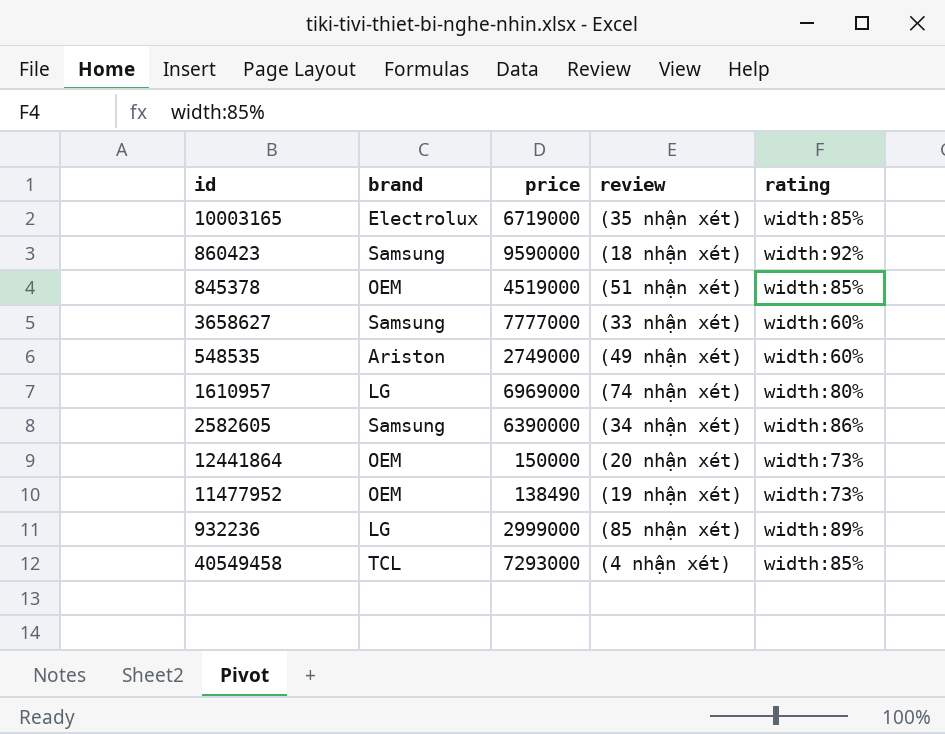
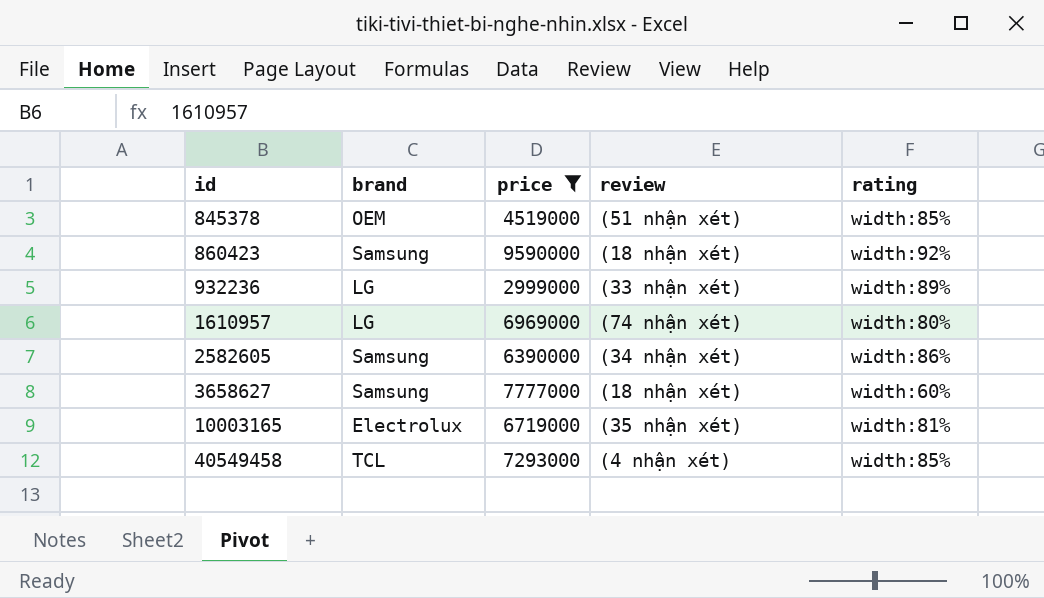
filter: none -> price >= 2999000
row order: none -> id ascending
932236 | review: (85 nhận xét) -> (33 nhận xét)
3658627 | review: (33 nhận xét) -> (18 nhận xét)
10003165 | rating: width:85% -> width:81%

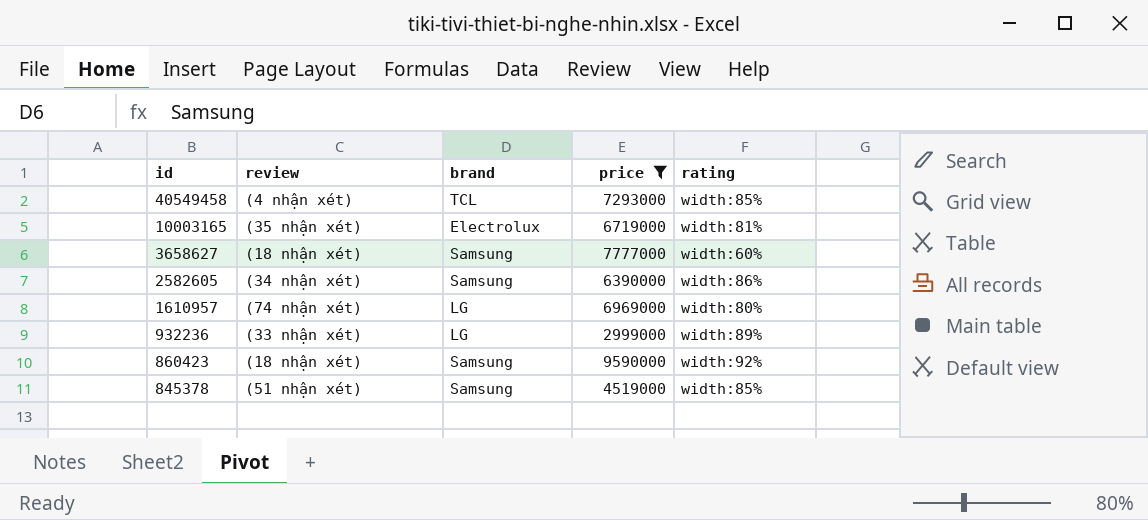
row order: id ascending -> id descending
column review | position: 4 -> 2
845378 | brand: OEM -> Samsung

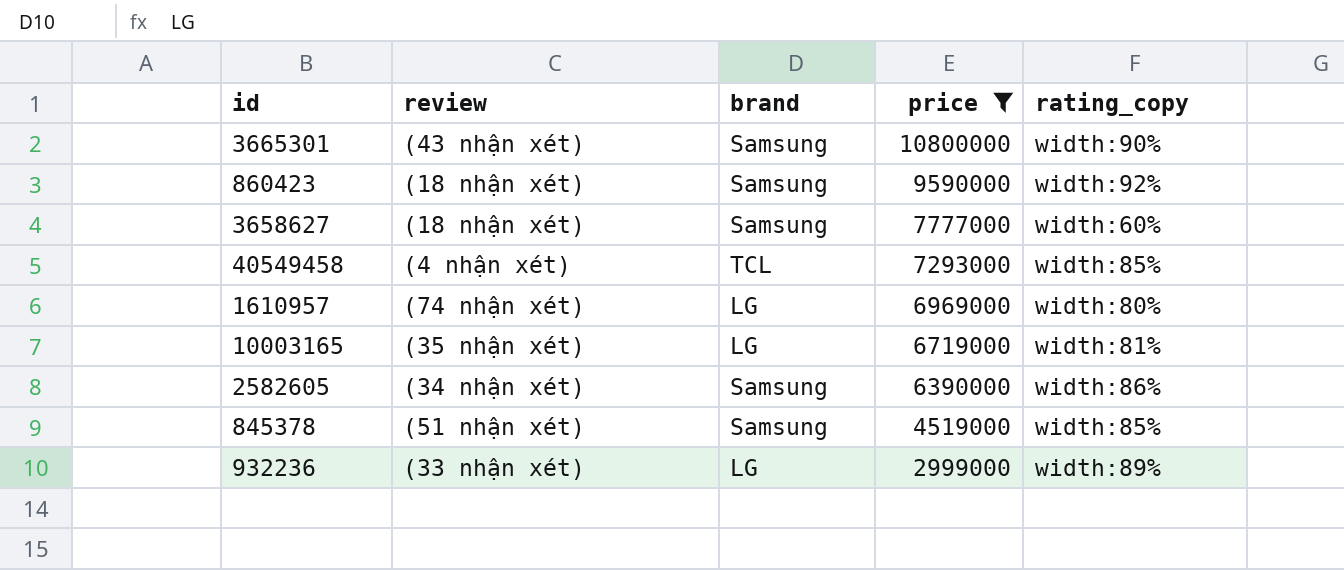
row order: id descending -> price descending
column name: rating -> rating_copy
row 3665301: none -> (43 nhận xét) | Samsung | 10800000 | width:90%
10003165 | brand: Electrolux -> LG

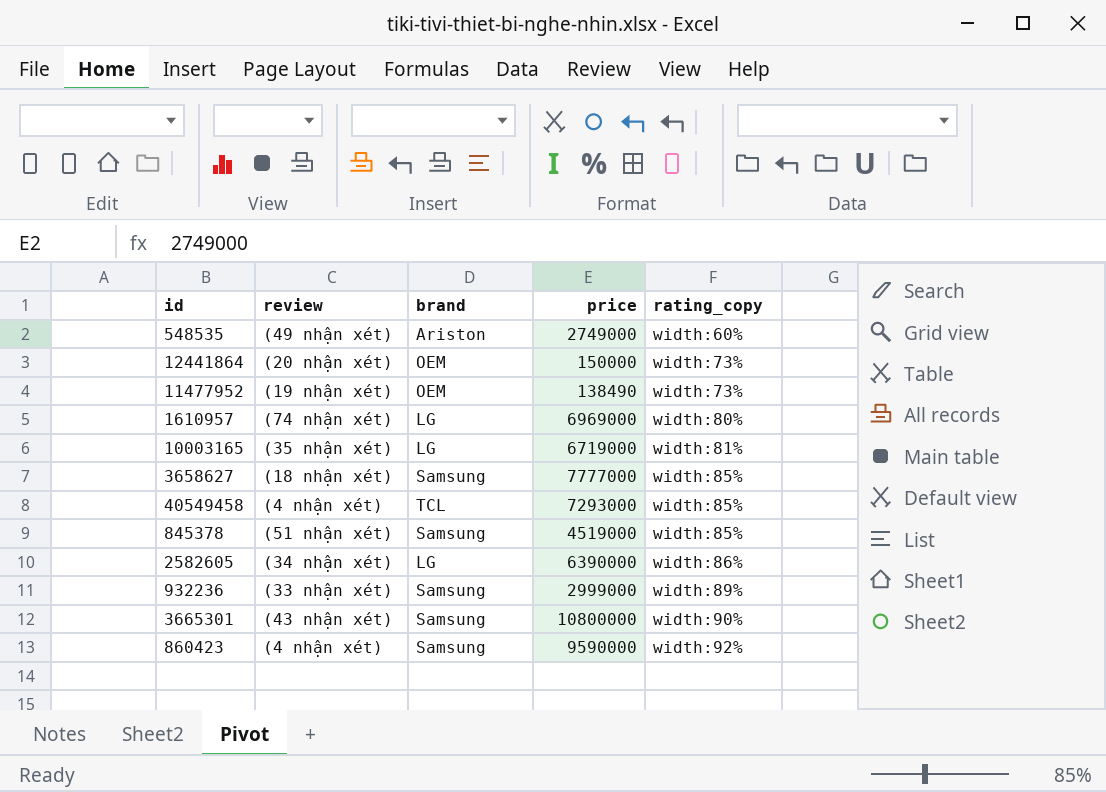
filter: price >= 2999000 -> none
row order: price descending -> rating_copy ascending
3658627 | rating_copy: width:60% -> width:85%
2582605 | brand: Samsung -> LG
932236 | brand: LG -> Samsung
860423 | review: (18 nhận xét) -> (4 nhận xét)

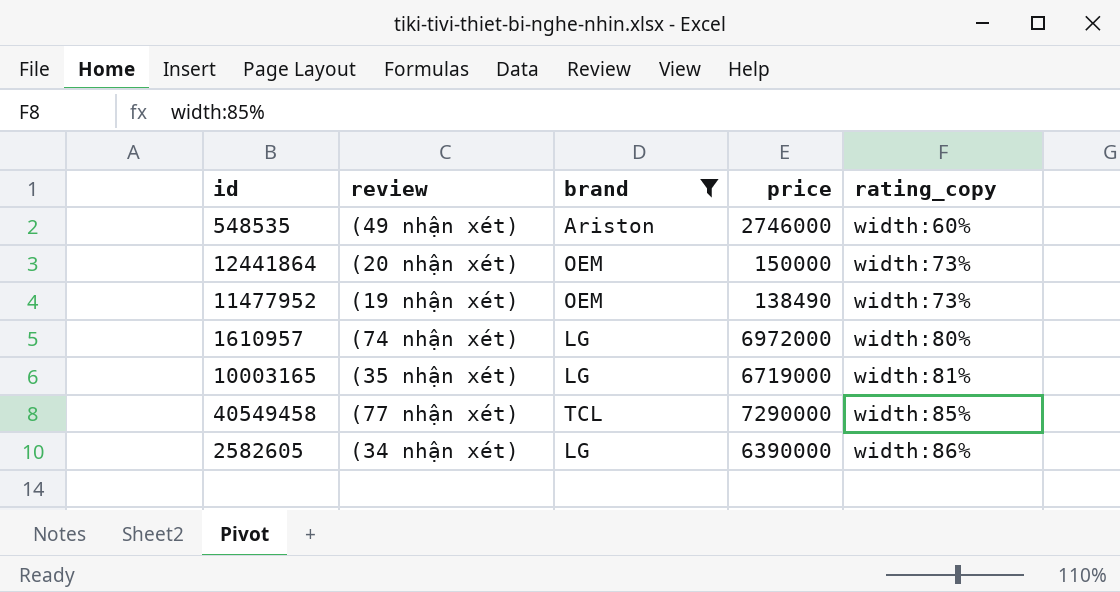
filter: none -> brand != Samsung
548535 | price: 2749000 -> 2746000
1610957 | price: 6969000 -> 6972000
40549458 | review: (4 nhận xét) -> (77 nhận xét)
40549458 | price: 7293000 -> 7290000

